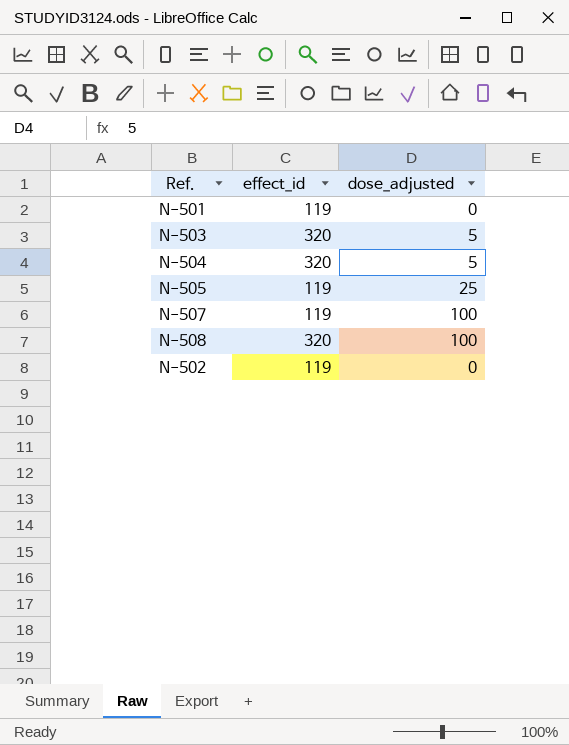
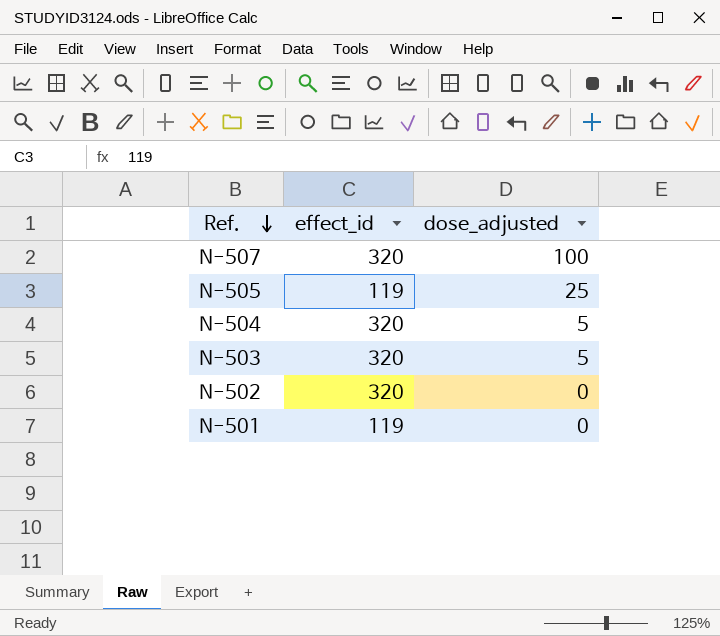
row order: none -> Ref. descending
row N-508: 320 | 100 -> none
N-507 | effect_id: 119 -> 320
N-502 | effect_id: 119 -> 320

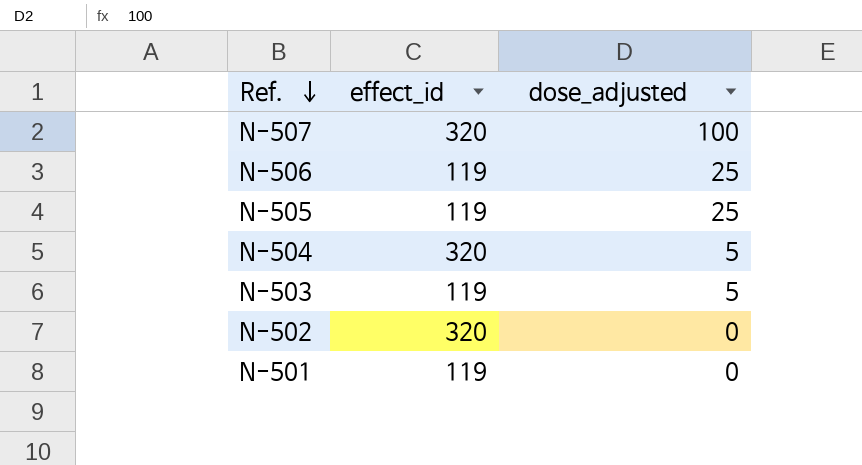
row N-506: none -> 119 | 25
N-503 | effect_id: 320 -> 119

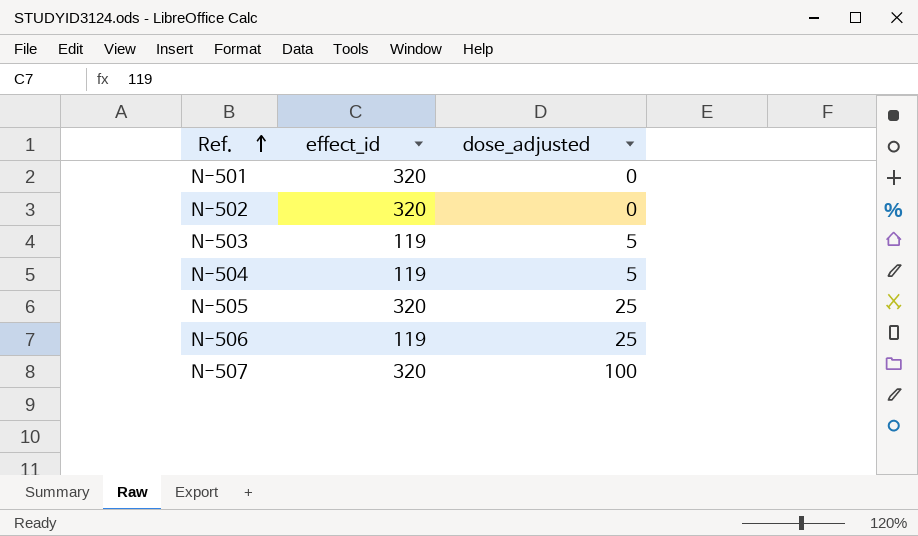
row order: Ref. descending -> Ref. ascending
N-501 | effect_id: 119 -> 320
N-504 | effect_id: 320 -> 119
N-505 | effect_id: 119 -> 320

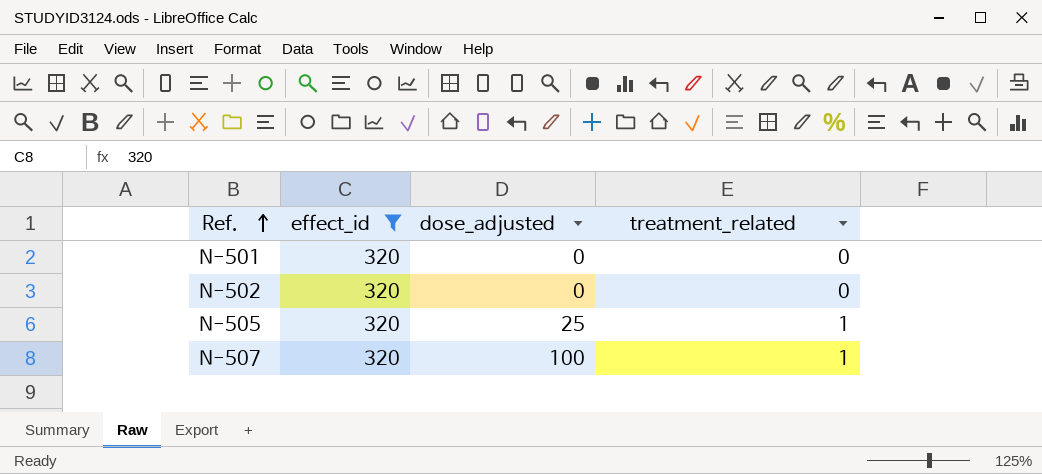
filter: none -> effect_id = 320
column treatment_related | position: none -> 4

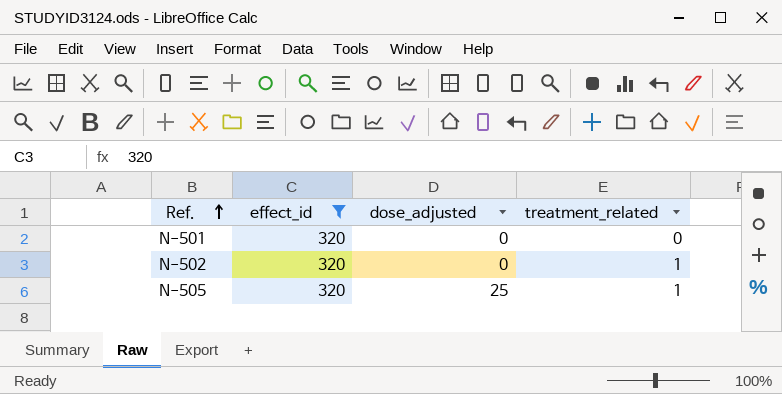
row N-507: 320 | 100 | 1 -> none
N-502 | treatment_related: 0 -> 1

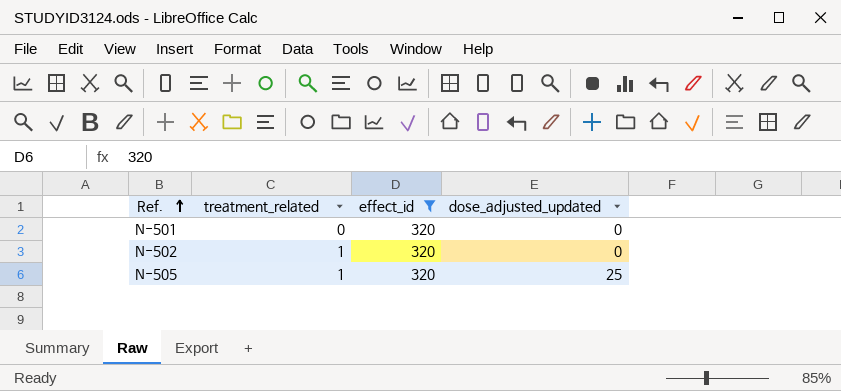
column treatment_related | position: 4 -> 2
column name: dose_adjusted -> dose_adjusted_updated

